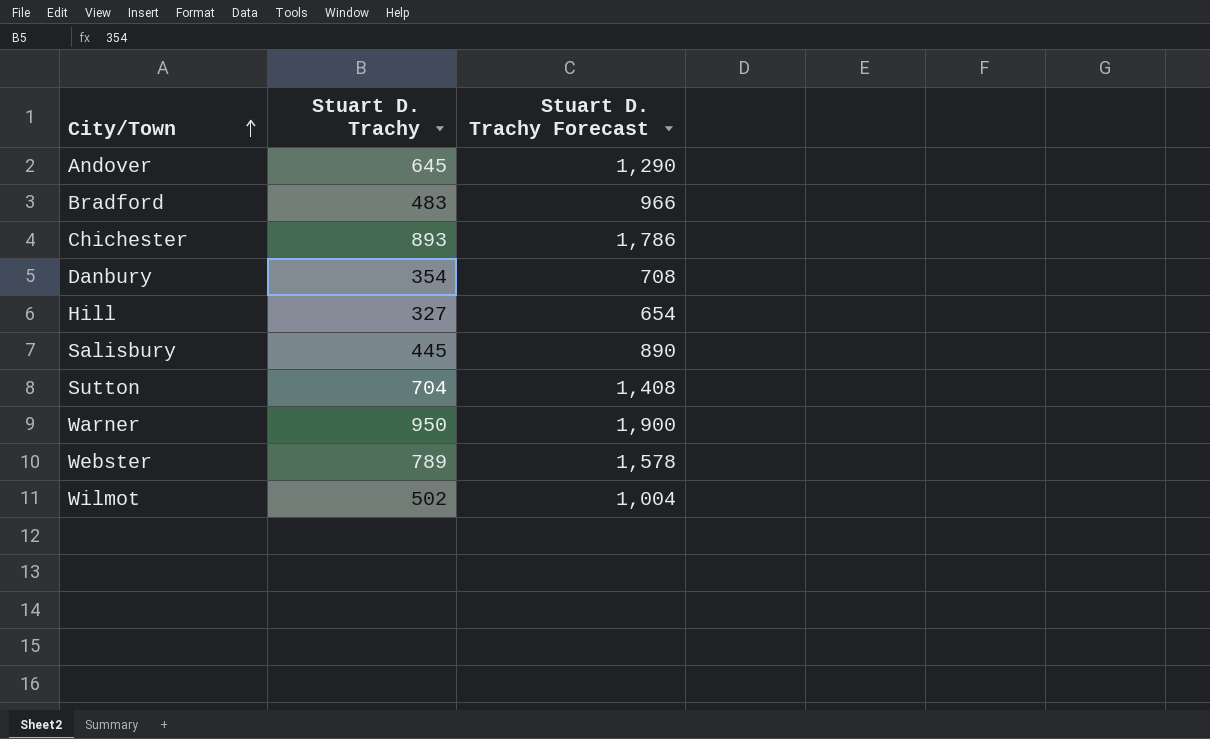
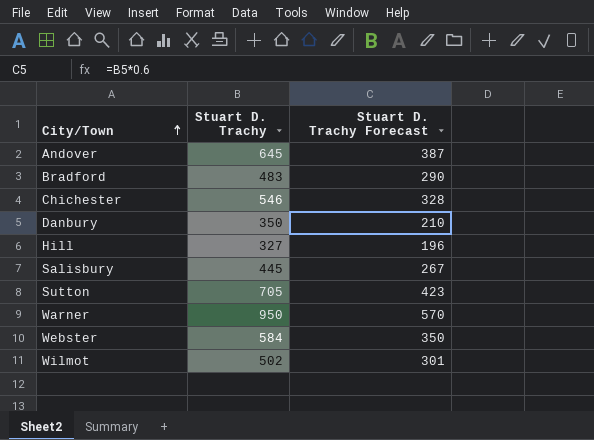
column Stuart D. Trachy Forecast | formula: [Stuart D. Trachy] * 2 -> [Stuart D. Trachy] * 0.6
Chichester | Stuart D. Trachy: 893 -> 546
Danbury | Stuart D. Trachy: 354 -> 350
Sutton | Stuart D. Trachy: 704 -> 705
Webster | Stuart D. Trachy: 789 -> 584

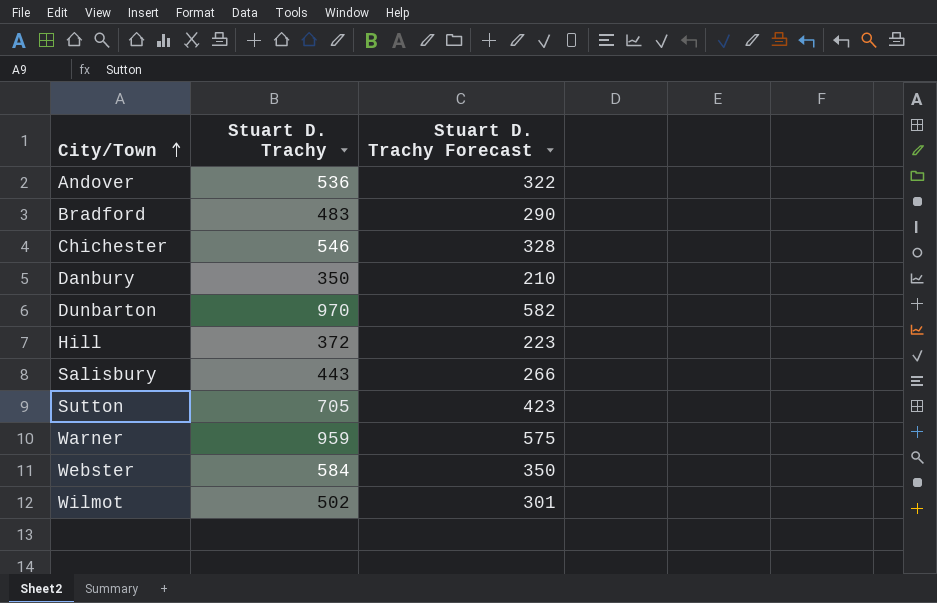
Andover | Stuart D. Trachy: 645 -> 536
Andover | Stuart D. Trachy Forecast: 387 -> 322
row Dunbarton: none -> 970 | 582
Hill | Stuart D. Trachy: 327 -> 372
Hill | Stuart D. Trachy Forecast: 196 -> 223
Salisbury | Stuart D. Trachy: 445 -> 443
Salisbury | Stuart D. Trachy Forecast: 267 -> 266
Warner | Stuart D. Trachy: 950 -> 959
Warner | Stuart D. Trachy Forecast: 570 -> 575

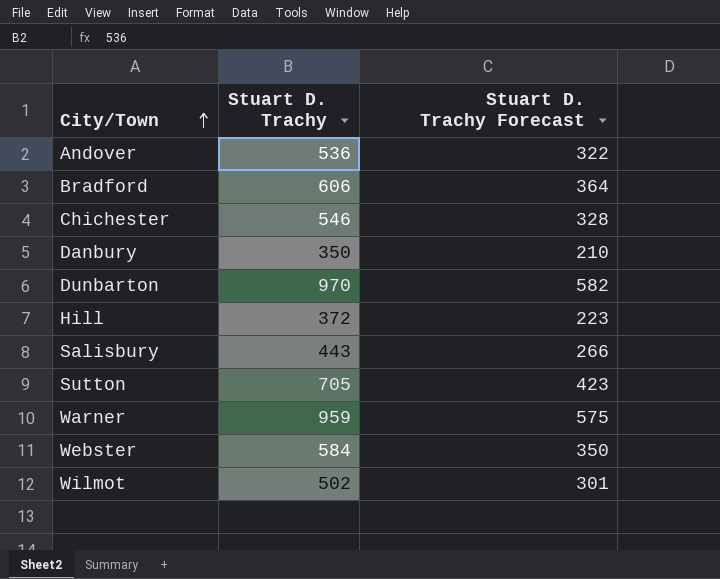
Bradford | Stuart D. Trachy: 483 -> 606
Bradford | Stuart D. Trachy Forecast: 290 -> 364

